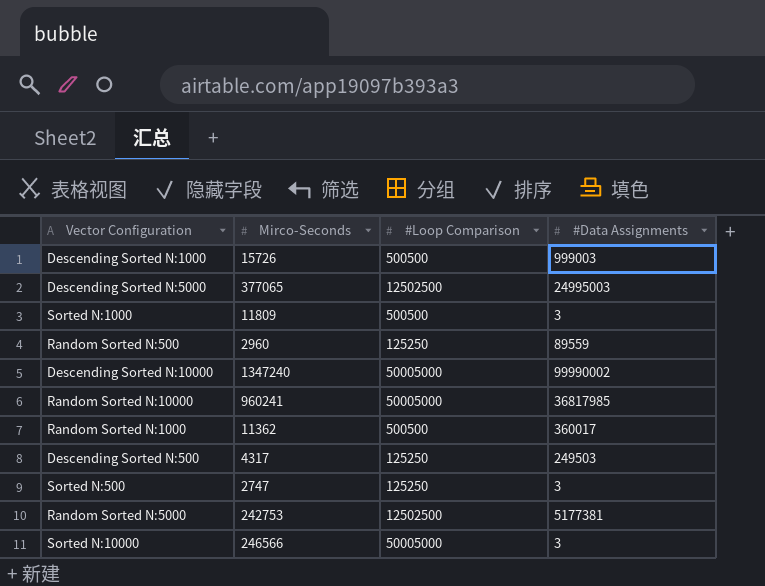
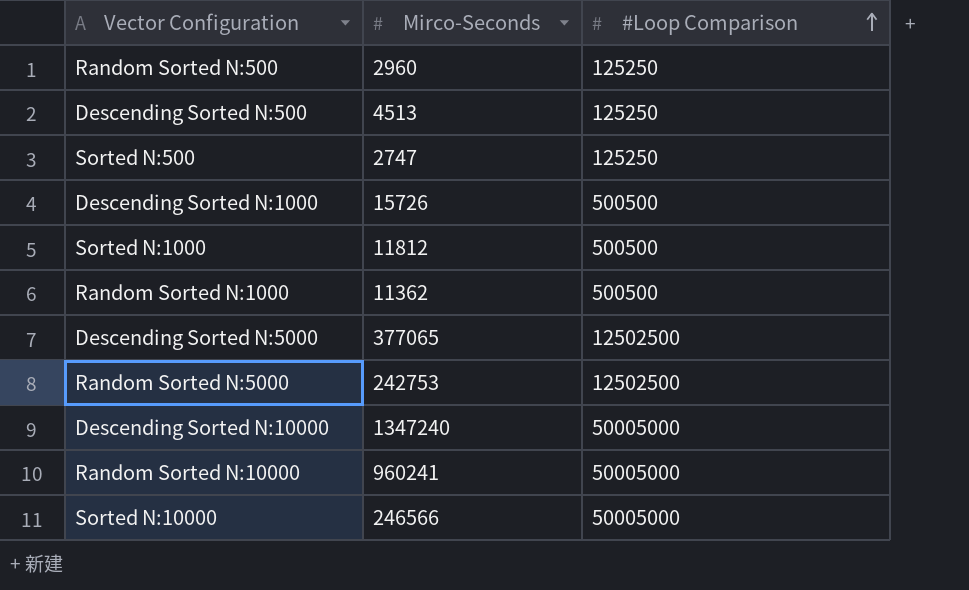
row order: none -> #Loop Comparison ascending
column #Data Assignments | position: 4 -> none
Descending Sorted N:500 | Mirco-Seconds: 4317 -> 4513
Sorted N:1000 | Mirco-Seconds: 11809 -> 11812

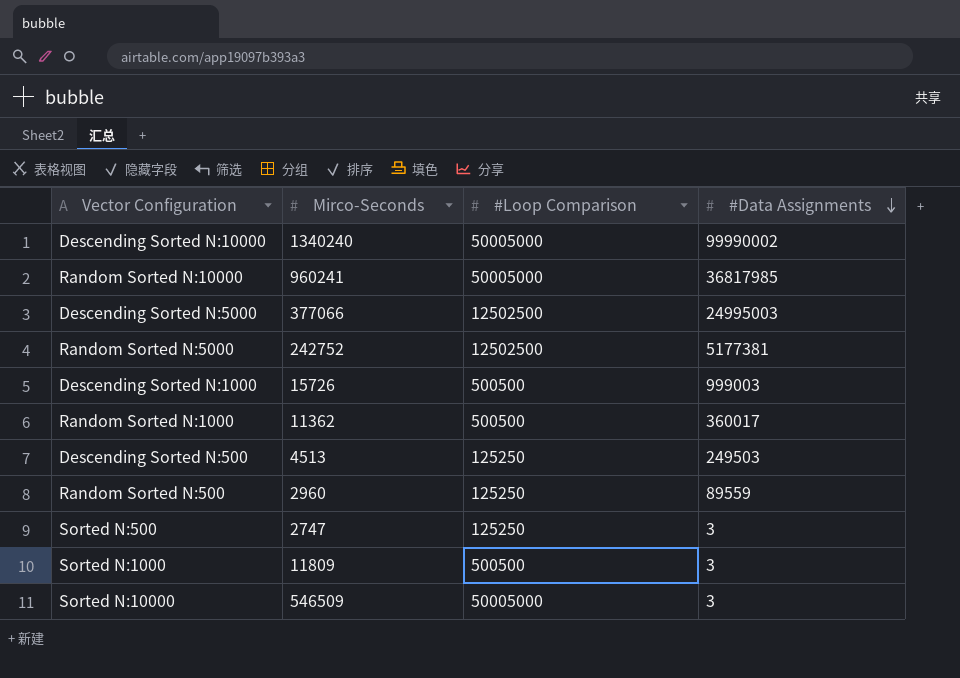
row order: #Loop Comparison ascending -> #Data Assignments descending
column #Data Assignments | position: none -> 4
Descending Sorted N:10000 | Mirco-Seconds: 1347240 -> 1340240
Descending Sorted N:5000 | Mirco-Seconds: 377065 -> 377066
Random Sorted N:5000 | Mirco-Seconds: 242753 -> 242752
Sorted N:1000 | Mirco-Seconds: 11812 -> 11809
Sorted N:10000 | Mirco-Seconds: 246566 -> 546509

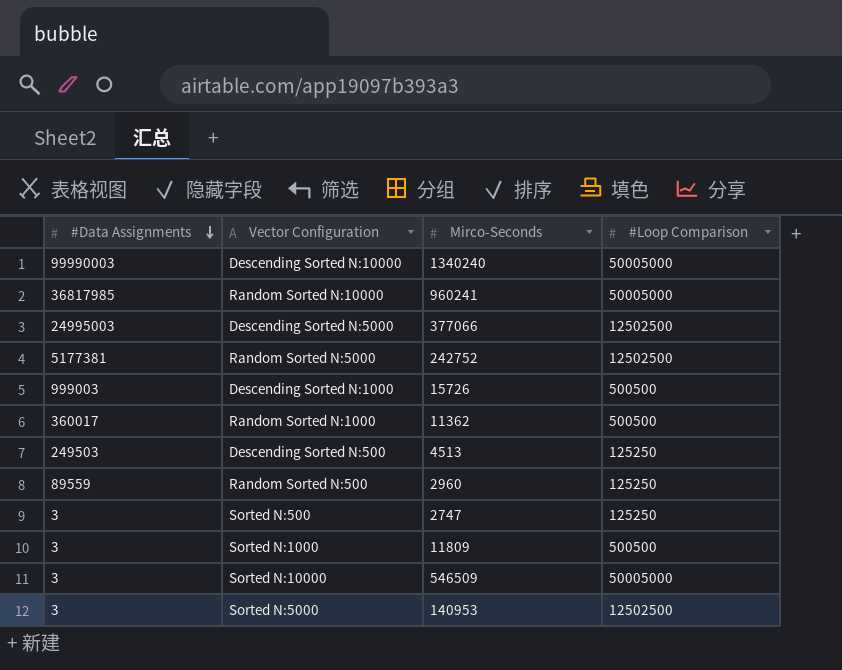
column #Data Assignments | position: 4 -> 1
Descending Sorted N:10000 | #Data Assignments: 99990002 -> 99990003
row Sorted N:5000: none -> 3 | 140953 | 12502500

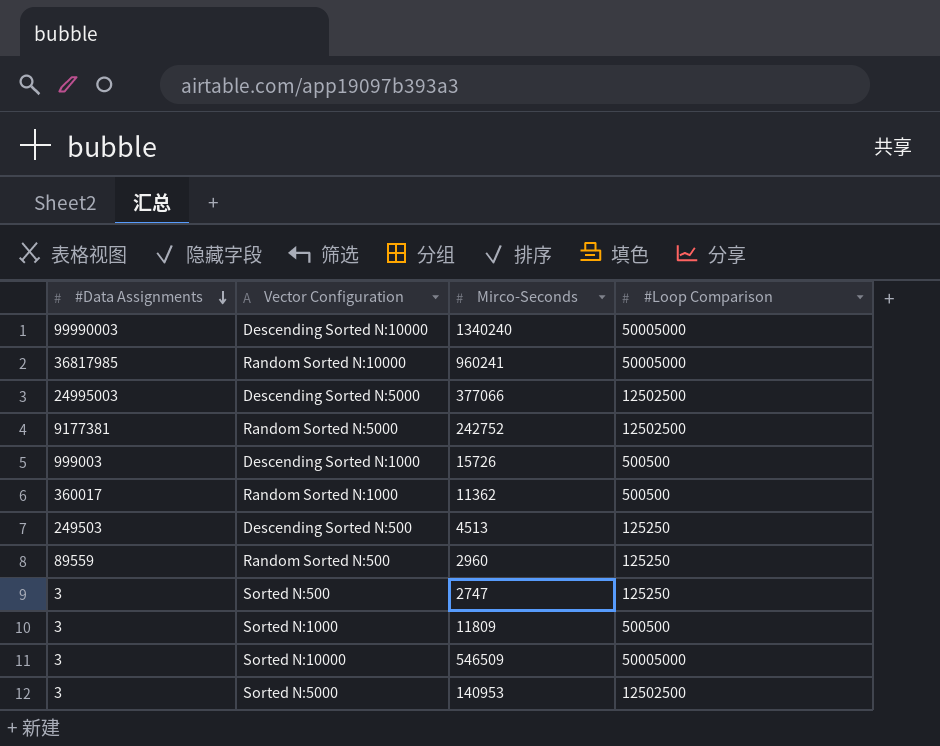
Random Sorted N:5000 | #Data Assignments: 5177381 -> 9177381

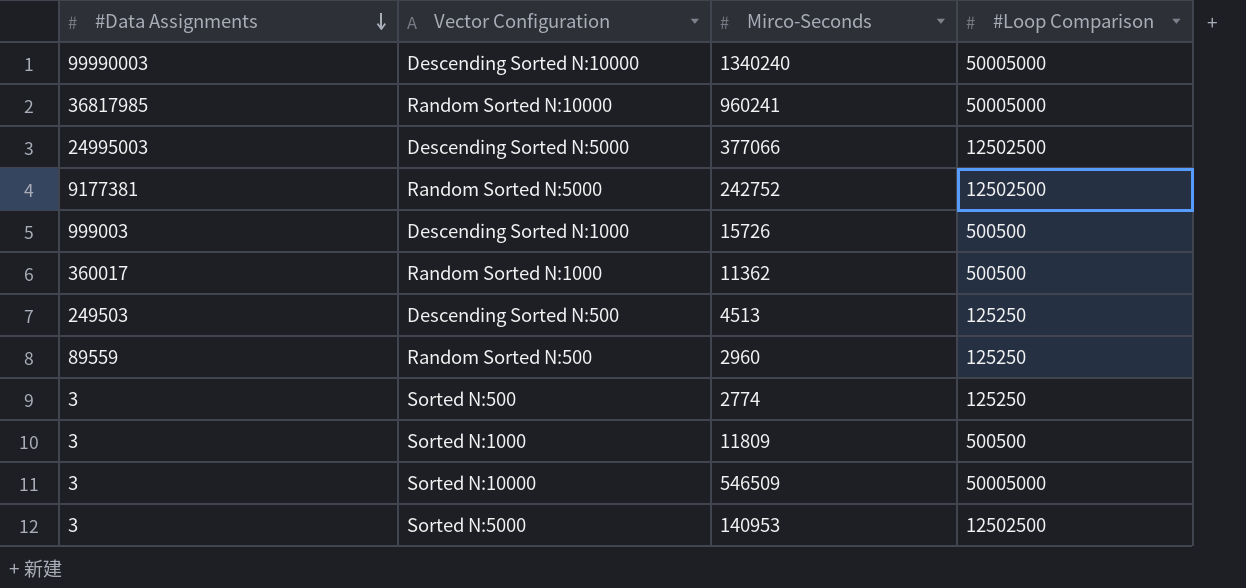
Sorted N:500 | Mirco-Seconds: 2747 -> 2774

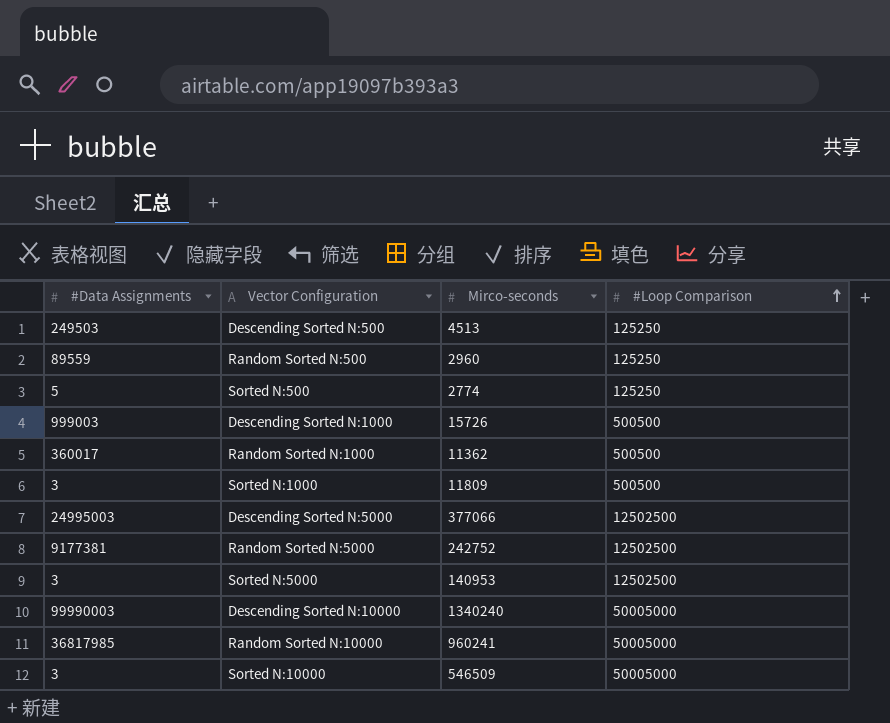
row order: #Data Assignments descending -> #Loop Comparison ascending
column name: Mirco-Seconds -> Mirco-seconds
Sorted N:500 | #Data Assignments: 3 -> 5

